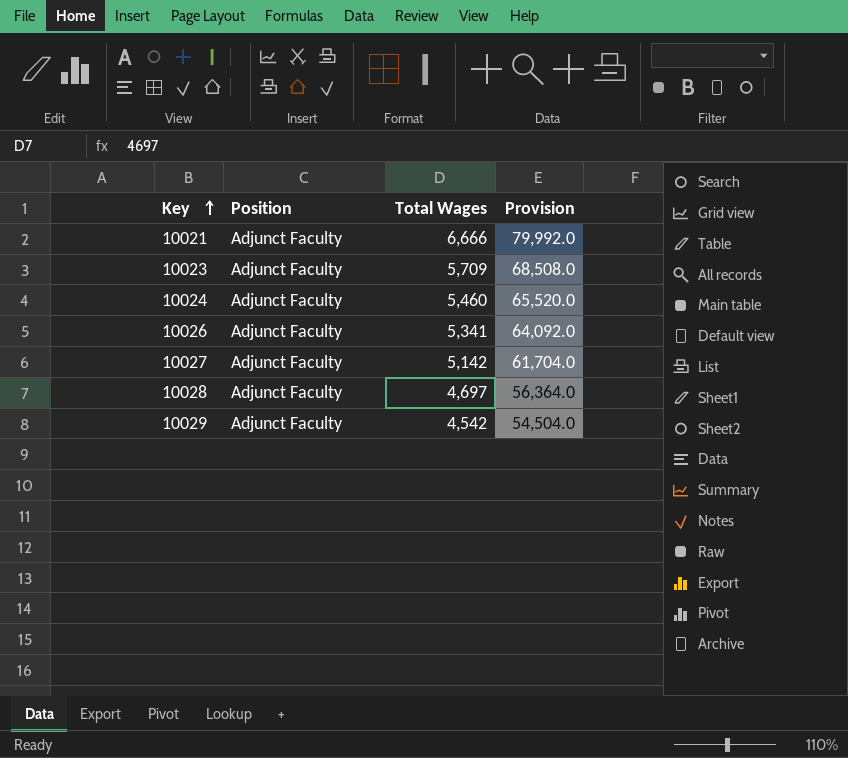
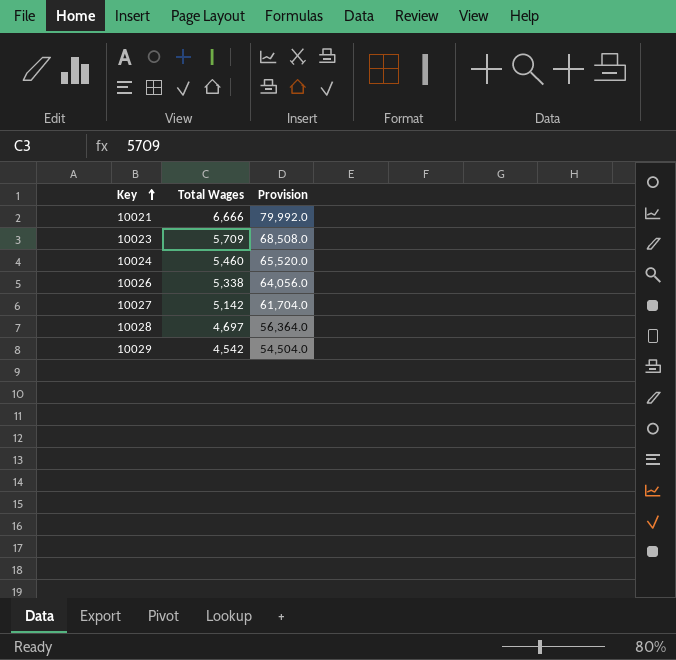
column Position | position: 2 -> none
10026 | Total Wages: 5,341 -> 5,338
10026 | Provision: 64,092.0 -> 64,056.0

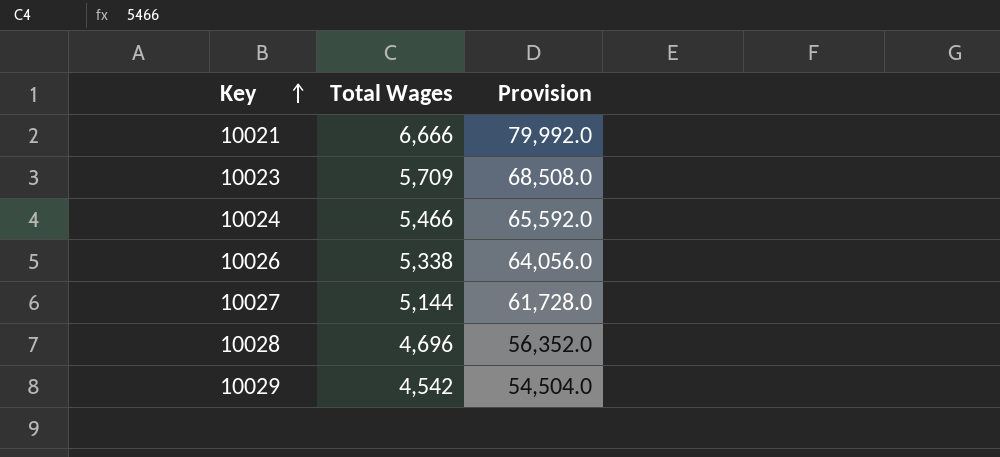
10024 | Total Wages: 5,460 -> 5,466
10024 | Provision: 65,520.0 -> 65,592.0
10027 | Total Wages: 5,142 -> 5,144
10027 | Provision: 61,704.0 -> 61,728.0
10028 | Total Wages: 4,697 -> 4,696
10028 | Provision: 56,364.0 -> 56,352.0

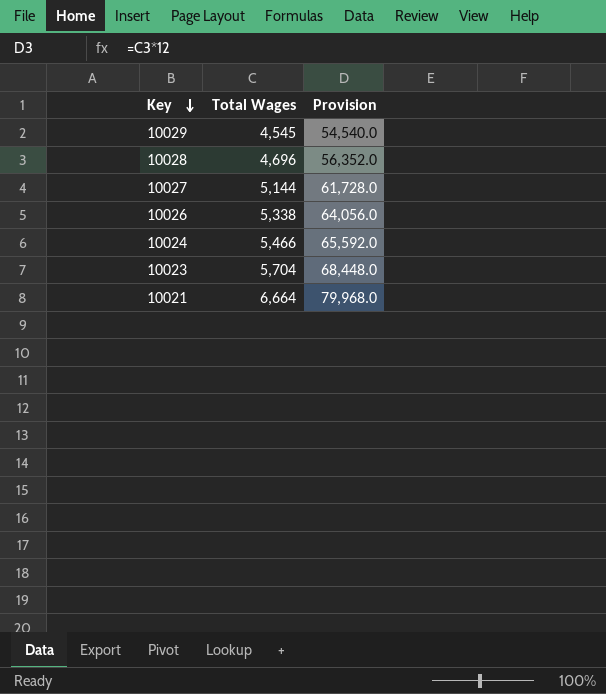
row order: Key ascending -> Key descending
10029 | Total Wages: 4,542 -> 4,545
10029 | Provision: 54,504.0 -> 54,540.0
10023 | Total Wages: 5,709 -> 5,704
10023 | Provision: 68,508.0 -> 68,448.0
10021 | Total Wages: 6,666 -> 6,664
10021 | Provision: 79,992.0 -> 79,968.0

